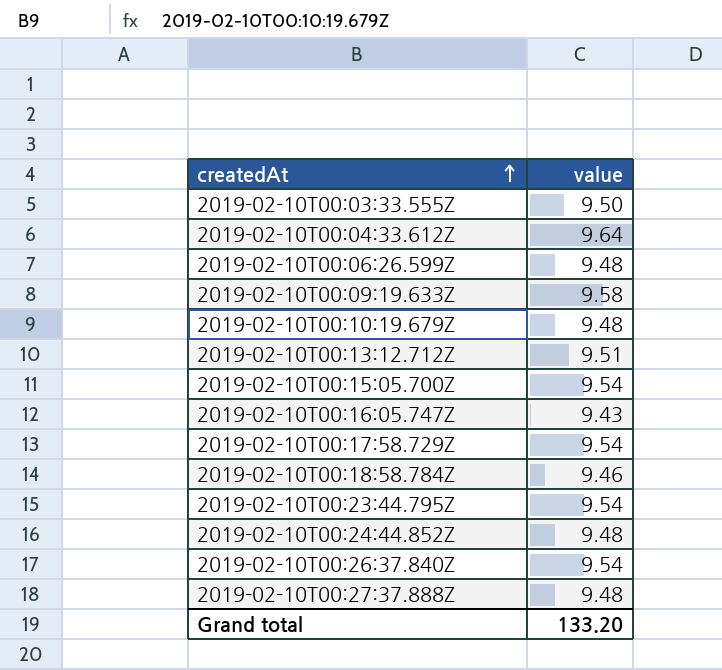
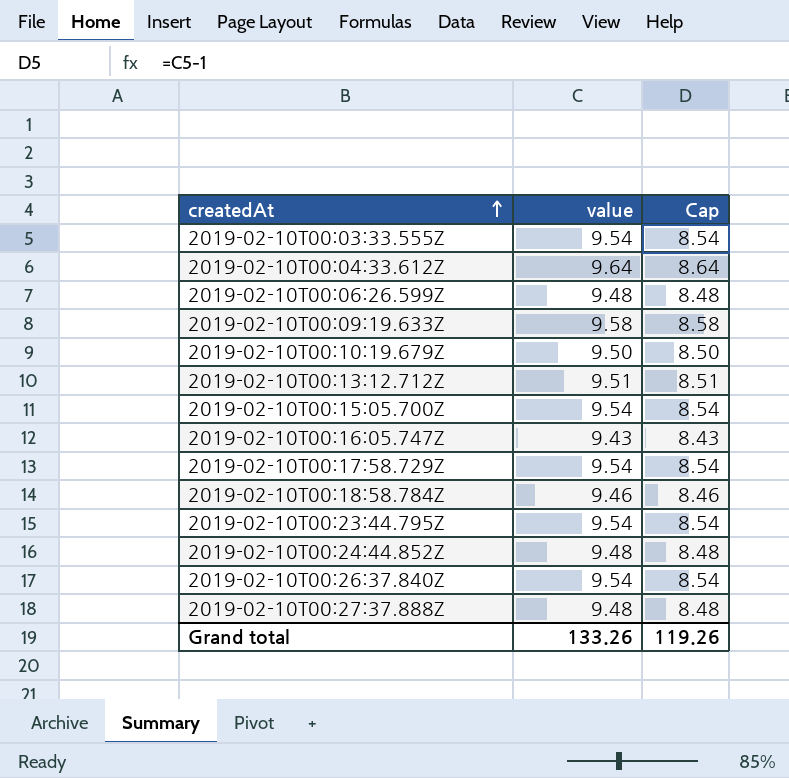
column Cap | formula: none -> [value] - 1
2019-02-10T00:03:33.555Z | value: 9.50 -> 9.54
2019-02-10T00:10:19.679Z | value: 9.48 -> 9.50
Grand total | value: 133.20 -> 133.26

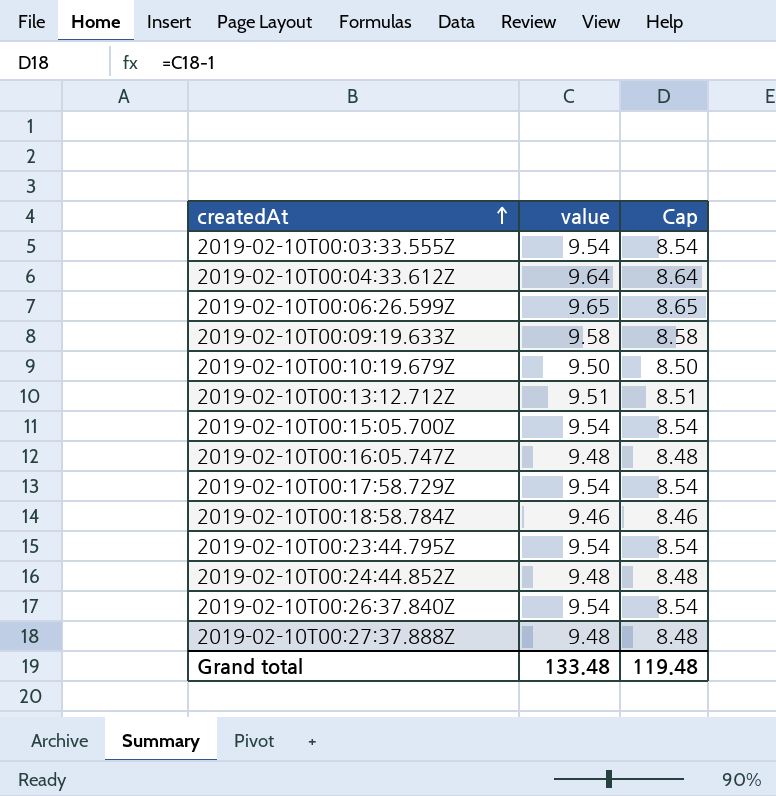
2019-02-10T00:06:26.599Z | value: 9.48 -> 9.65
2019-02-10T00:06:26.599Z | Cap: 8.48 -> 8.65
2019-02-10T00:16:05.747Z | value: 9.43 -> 9.48
2019-02-10T00:16:05.747Z | Cap: 8.43 -> 8.48
Grand total | value: 133.26 -> 133.48
Grand total | Cap: 119.26 -> 119.48

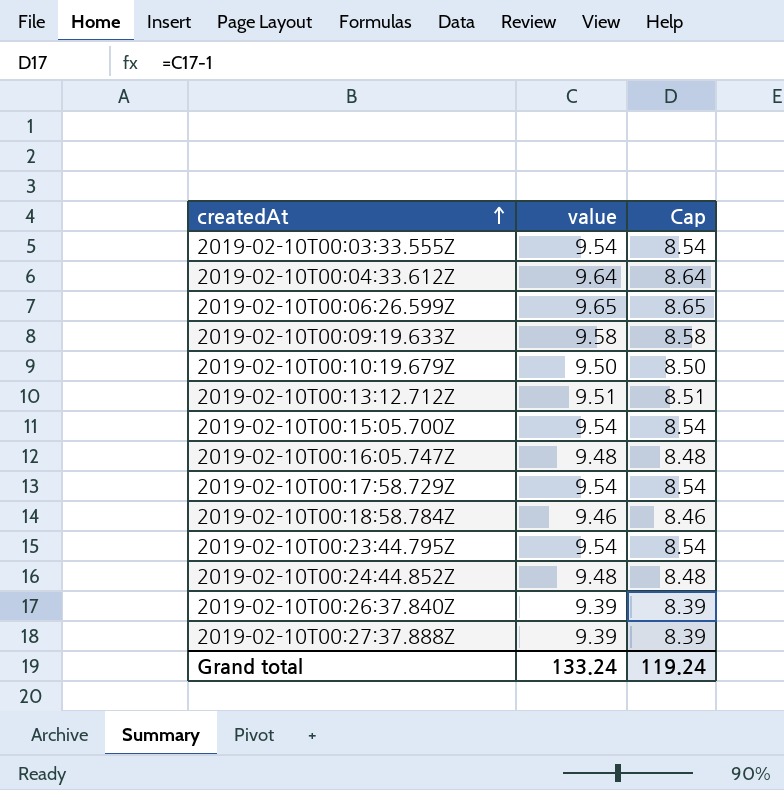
2019-02-10T00:26:37.840Z | value: 9.54 -> 9.39
2019-02-10T00:26:37.840Z | Cap: 8.54 -> 8.39
2019-02-10T00:27:37.888Z | value: 9.48 -> 9.39
2019-02-10T00:27:37.888Z | Cap: 8.48 -> 8.39
Grand total | value: 133.48 -> 133.24
Grand total | Cap: 119.48 -> 119.24

